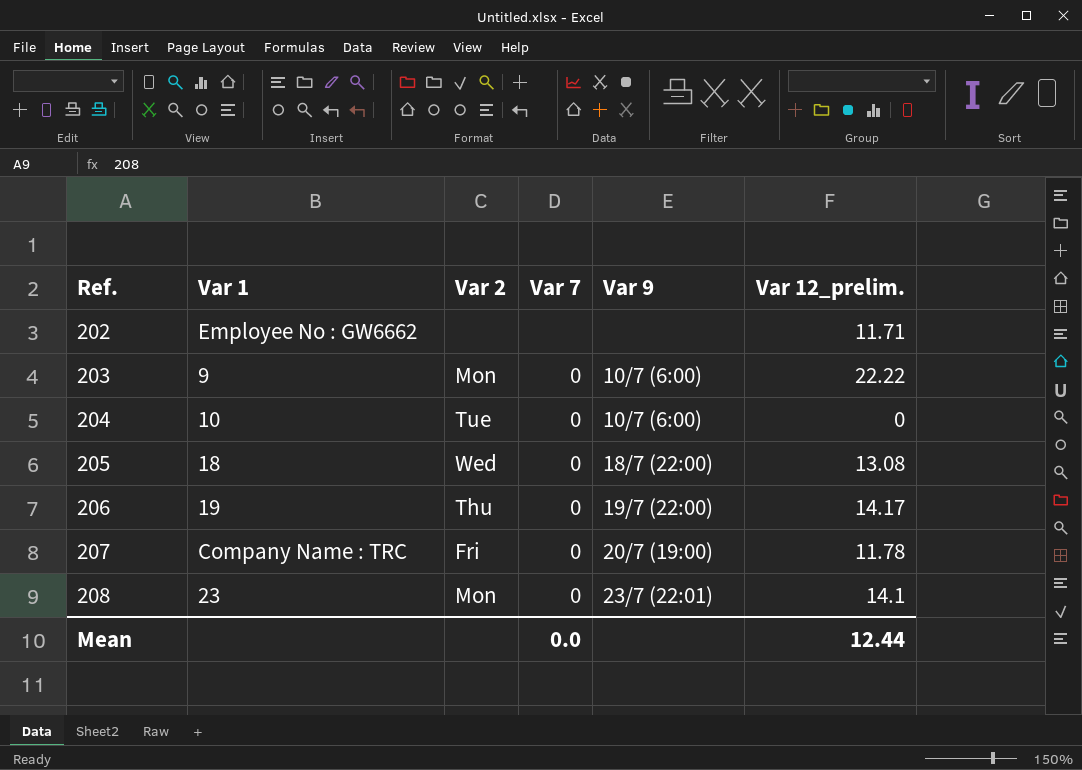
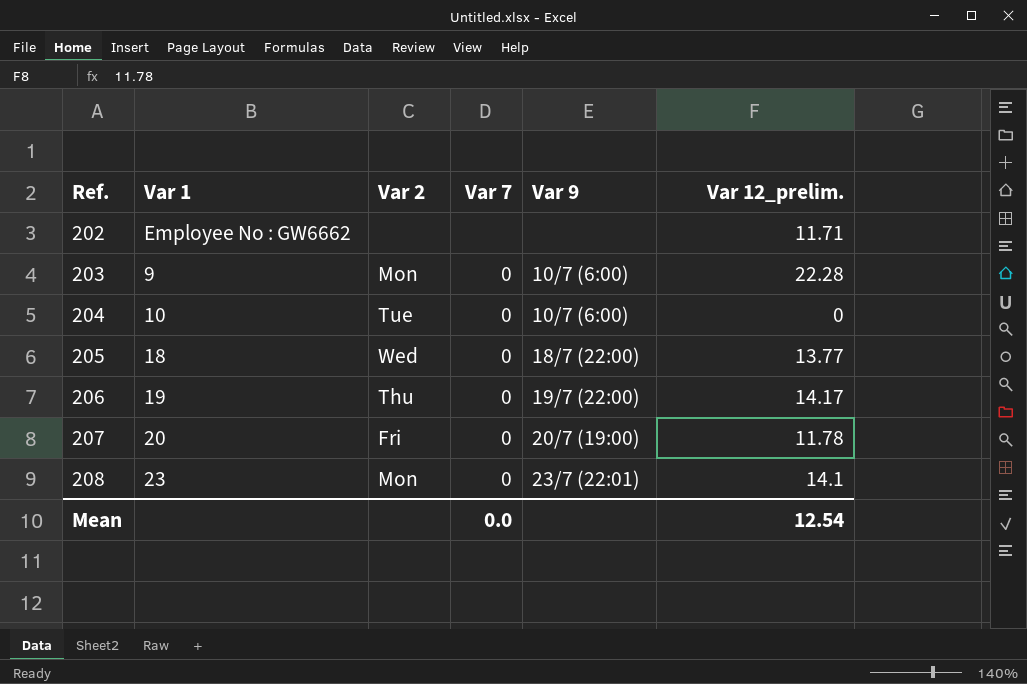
203 | Var 12_prelim.: 22.22 -> 22.28
205 | Var 12_prelim.: 13.08 -> 13.77
207 | Var 1: Company Name : TRC -> 20
Mean | Var 12_prelim.: 12.44 -> 12.54

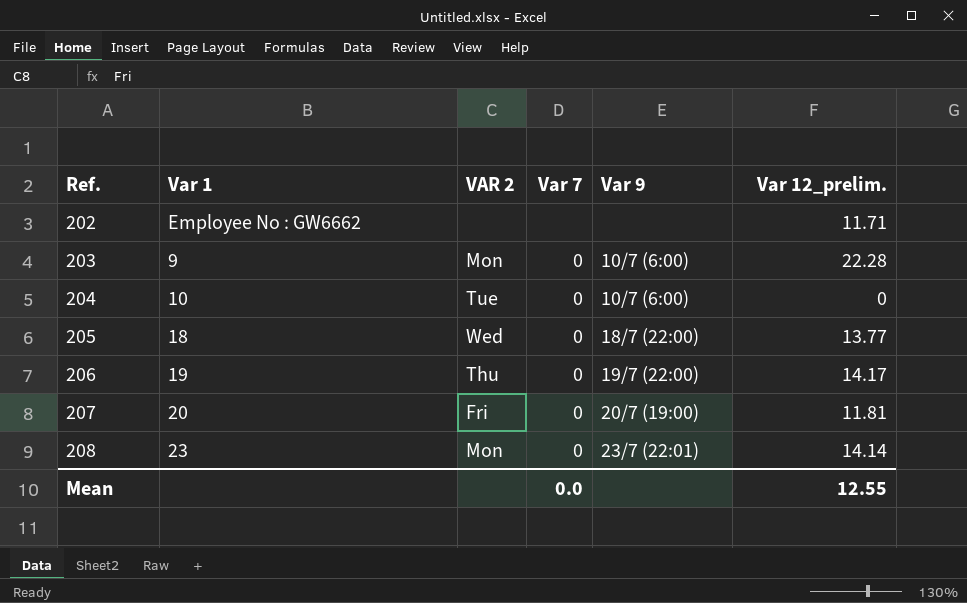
column name: Var 2 -> VAR 2
207 | Var 12_prelim.: 11.78 -> 11.81
208 | Var 12_prelim.: 14.1 -> 14.14
Mean | Var 12_prelim.: 12.54 -> 12.55

